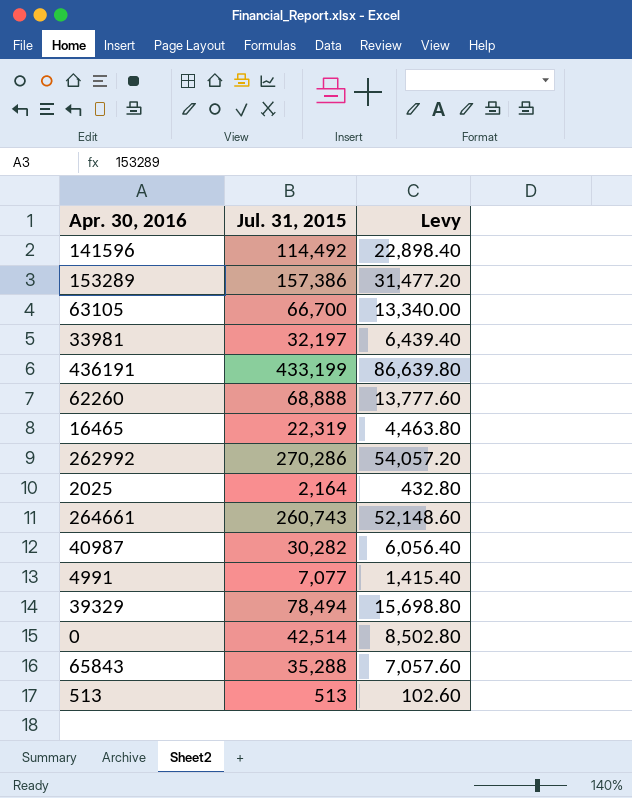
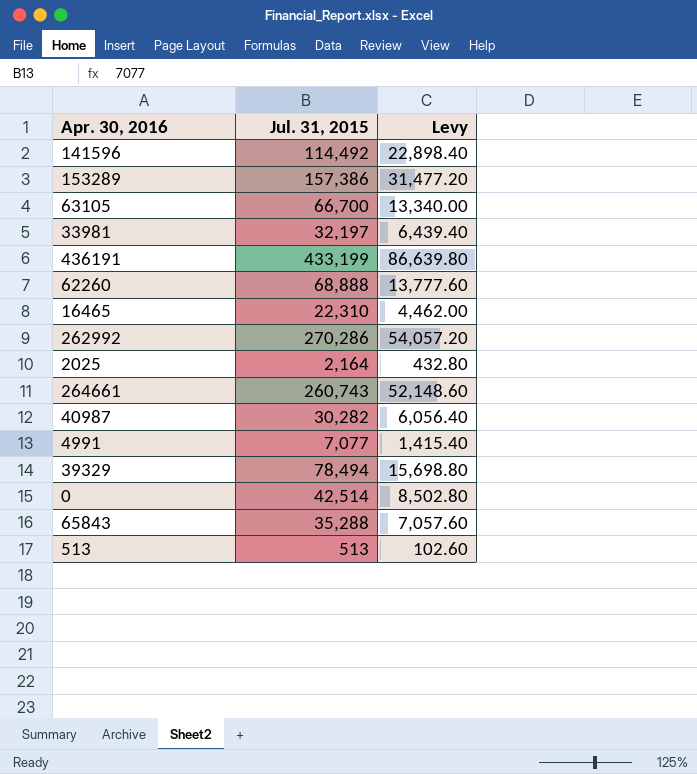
16465 | Jul. 31, 2015: 22,319 -> 22,310
16465 | Levy: 4,463.80 -> 4,462.00

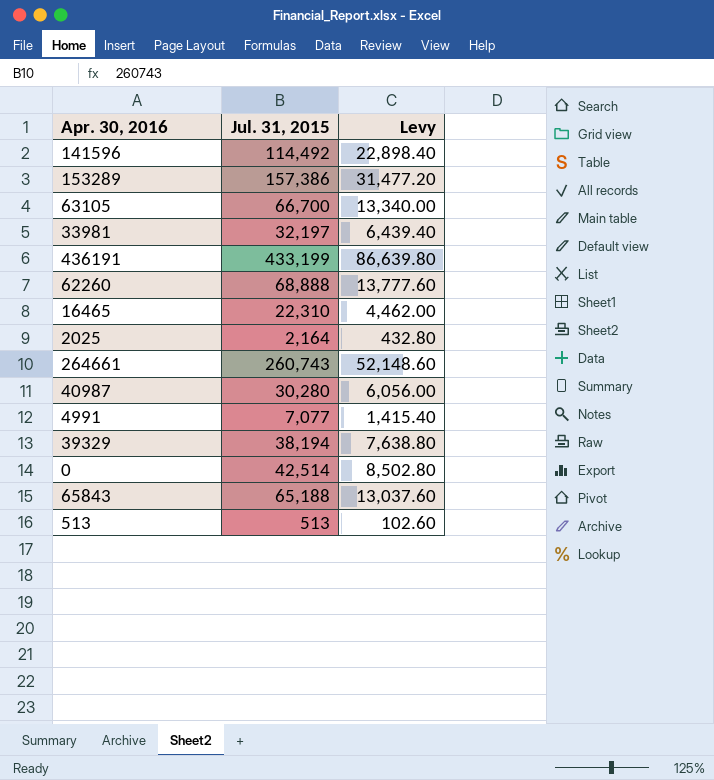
row 262992: 270,286 | 54,057.20 -> none
40987 | Jul. 31, 2015: 30,282 -> 30,280
40987 | Levy: 6,056.40 -> 6,056.00
39329 | Jul. 31, 2015: 78,494 -> 38,194
39329 | Levy: 15,698.80 -> 7,638.80
65843 | Jul. 31, 2015: 35,288 -> 65,188
65843 | Levy: 7,057.60 -> 13,037.60

